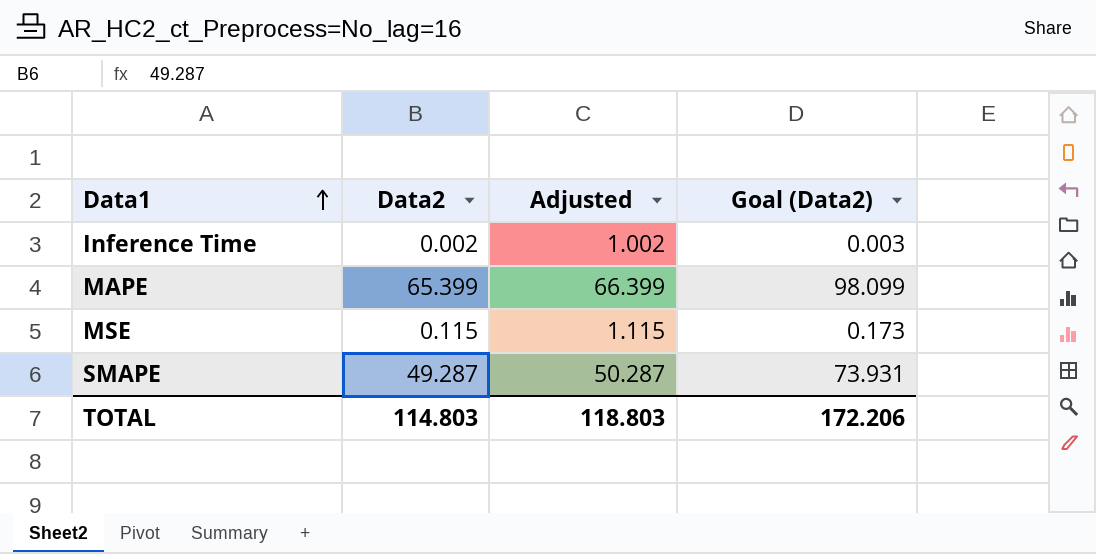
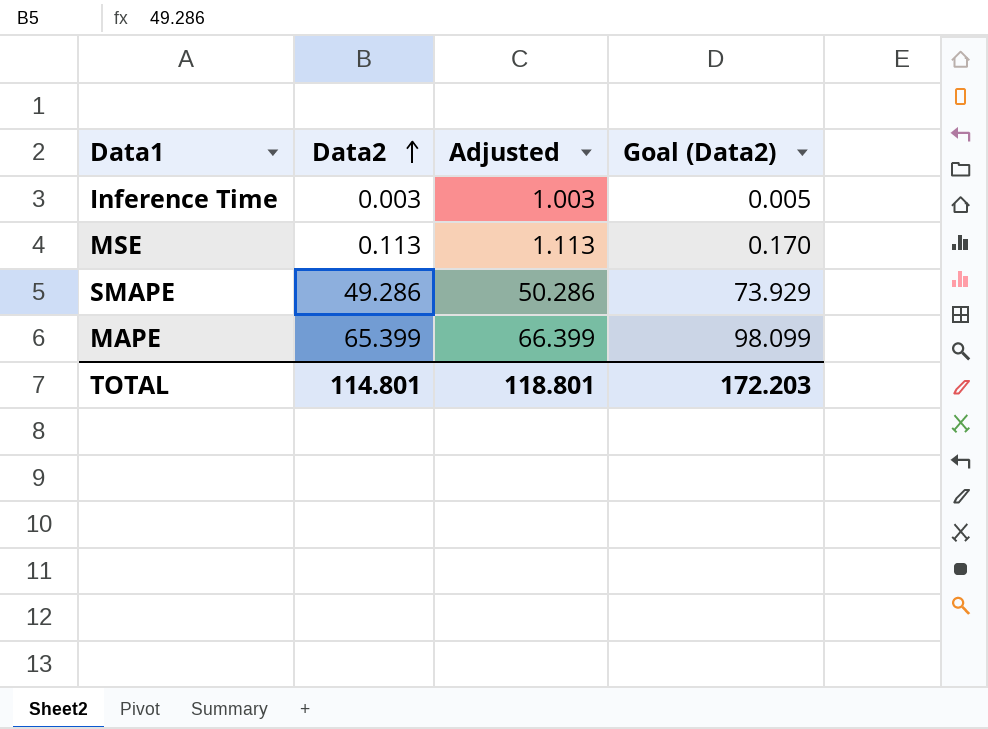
row order: Data1 ascending -> Data2 ascending
Inference Time | Data2: 0.002 -> 0.003
Inference Time | Adjusted: 1.002 -> 1.003
Inference Time | Goal (Data2): 0.003 -> 0.005
MSE | Data2: 0.115 -> 0.113
MSE | Adjusted: 1.115 -> 1.113
MSE | Goal (Data2): 0.173 -> 0.170
SMAPE | Data2: 49.287 -> 49.286
SMAPE | Adjusted: 50.287 -> 50.286
SMAPE | Goal (Data2): 73.931 -> 73.929
TOTAL | Data2: 114.803 -> 114.801
TOTAL | Adjusted: 118.803 -> 118.801
TOTAL | Goal (Data2): 172.206 -> 172.203

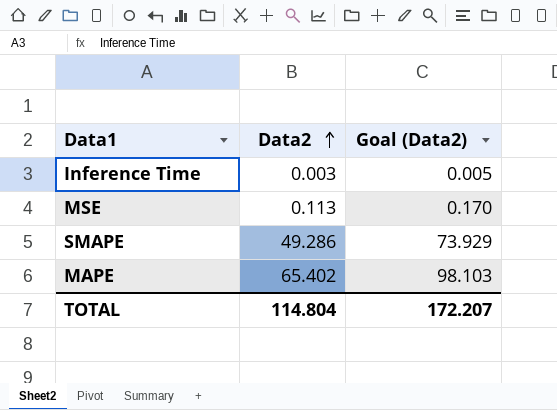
column Adjusted | formula: [Data2] + 1 -> none
MAPE | Data2: 65.399 -> 65.402
MAPE | Goal (Data2): 98.099 -> 98.103
TOTAL | Data2: 114.801 -> 114.804
TOTAL | Goal (Data2): 172.203 -> 172.207

